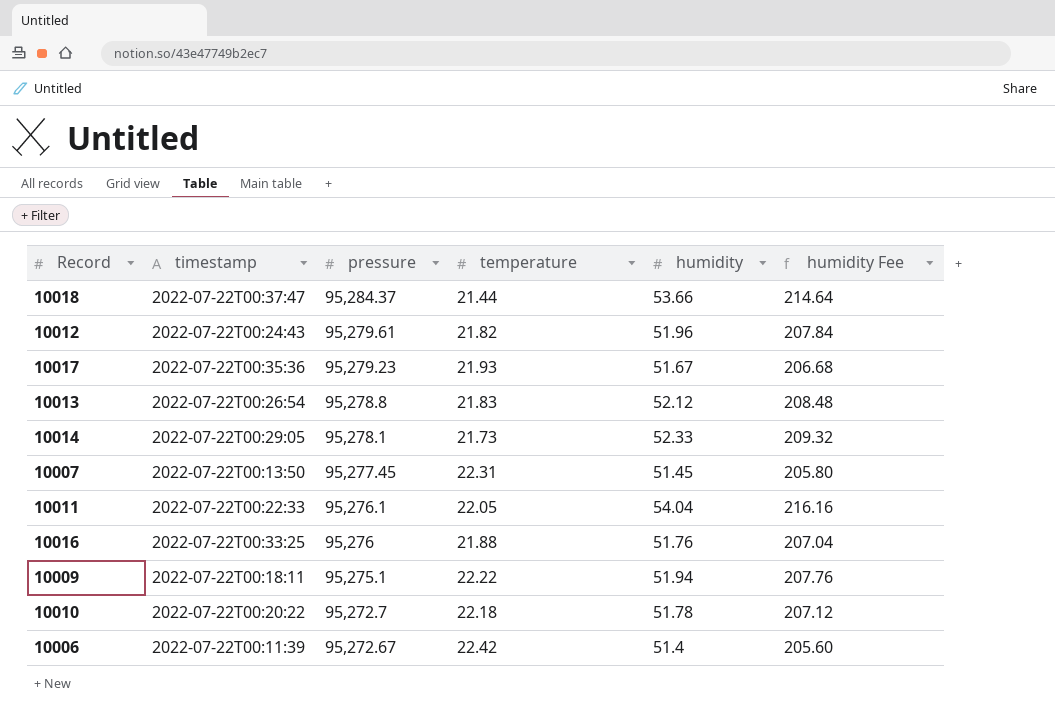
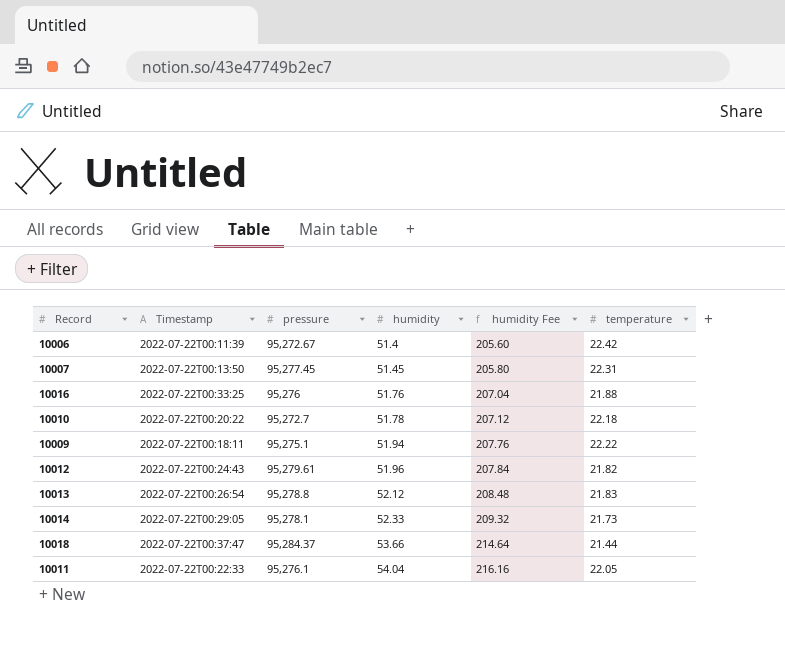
row order: pressure descending -> humidity ascending
column name: timestamp -> Timestamp
column temperature | position: 4 -> 6
row 10017: 2022-07-22T00:35:36 | 95,279.23 | 21.93 | 51.67 | 206.68 -> none

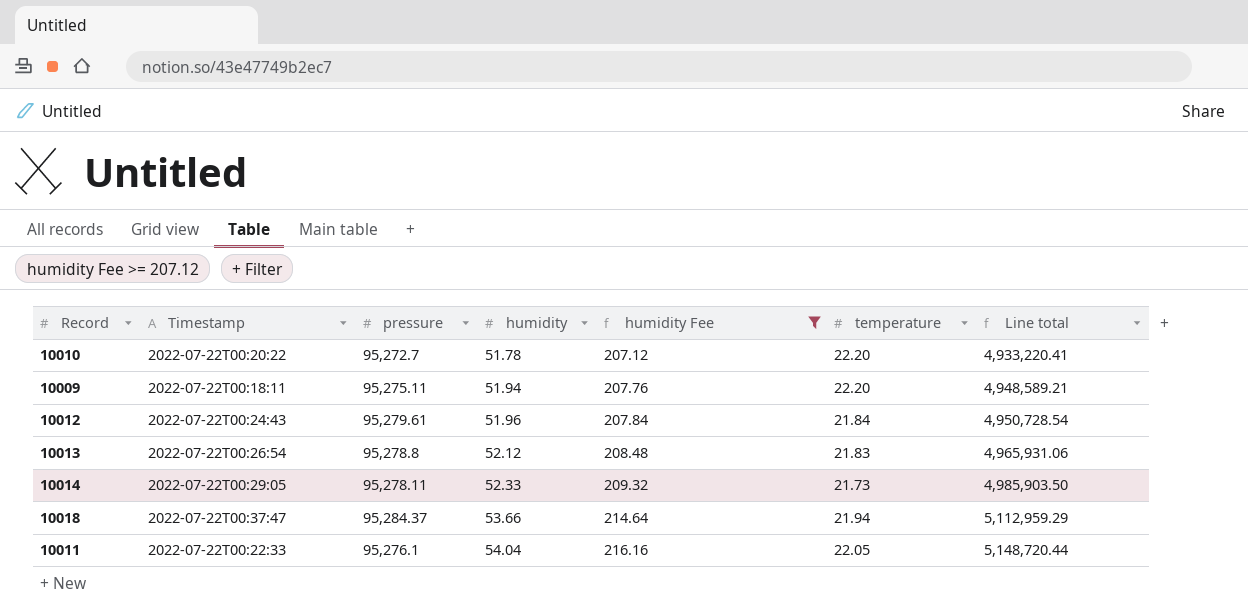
filter: none -> humidity Fee >= 207.12
column Line total | formula: none -> [pressure] * [humidity]
10010 | temperature: 22.18 -> 22.20
10009 | pressure: 95,275.1 -> 95,275.11
10009 | temperature: 22.22 -> 22.20
10012 | temperature: 21.82 -> 21.84
10014 | pressure: 95,278.1 -> 95,278.11
10018 | temperature: 21.44 -> 21.94

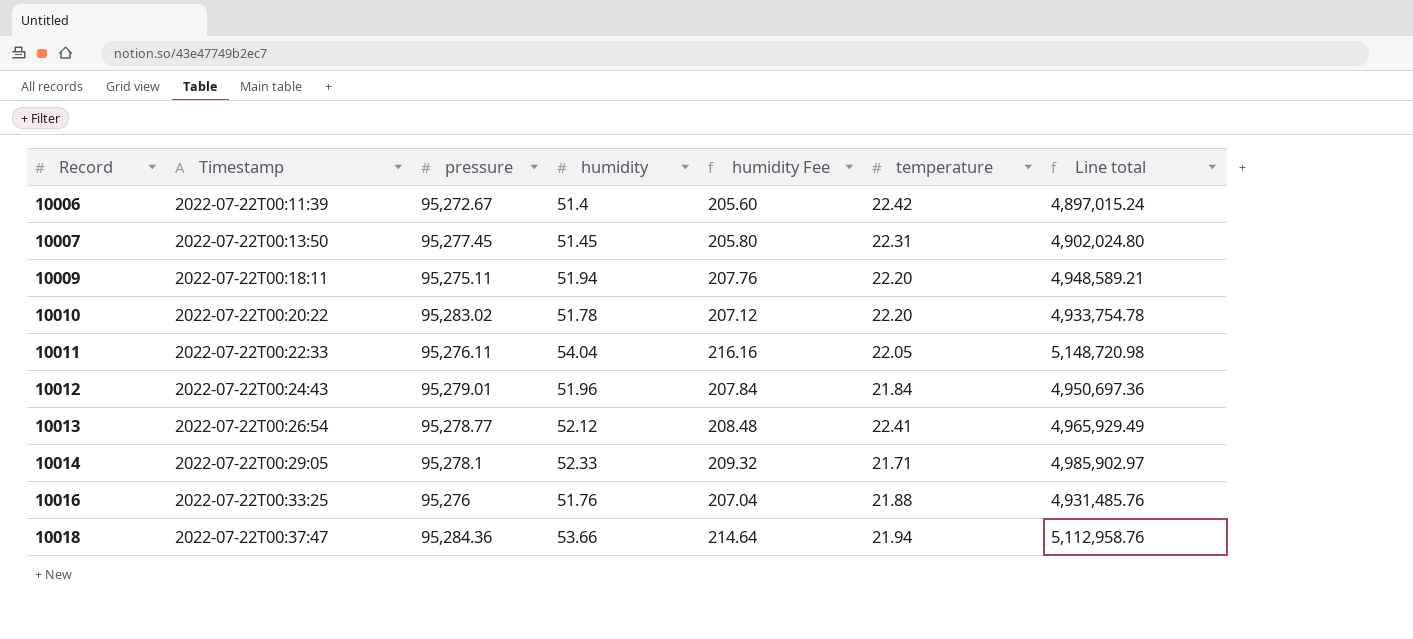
filter: humidity Fee >= 207.12 -> none
row order: humidity ascending -> Record ascending
10010 | pressure: 95,272.7 -> 95,283.02
10010 | Line total: 4,933,220.41 -> 4,933,754.78
10011 | pressure: 95,276.1 -> 95,276.11
10011 | Line total: 5,148,720.44 -> 5,148,720.98
10012 | pressure: 95,279.61 -> 95,279.01
10012 | Line total: 4,950,728.54 -> 4,950,697.36
10013 | pressure: 95,278.8 -> 95,278.77
10013 | temperature: 21.83 -> 22.41
10013 | Line total: 4,965,931.06 -> 4,965,929.49
10014 | pressure: 95,278.11 -> 95,278.1
10014 | temperature: 21.73 -> 21.71
10014 | Line total: 4,985,903.50 -> 4,985,902.97
10018 | pressure: 95,284.37 -> 95,284.36
10018 | Line total: 5,112,959.29 -> 5,112,958.76

